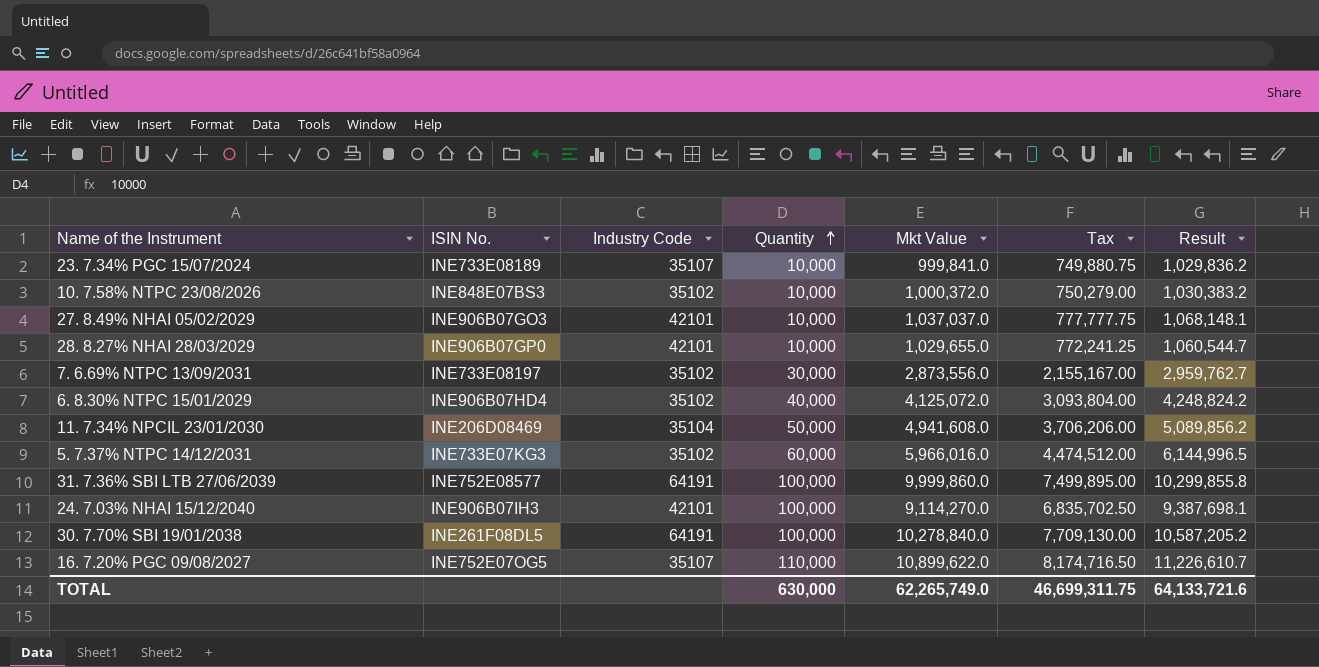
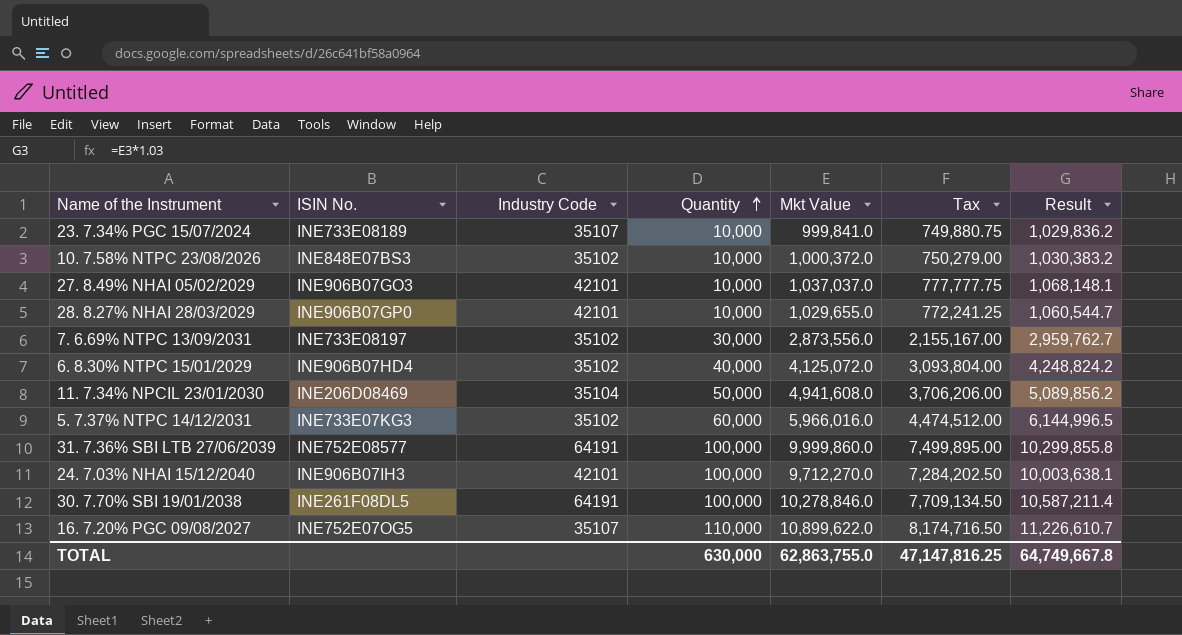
24. 7.03% NHAI 15/12/2040 | Mkt Value: 9,114,270.0 -> 9,712,270.0
24. 7.03% NHAI 15/12/2040 | Tax: 6,835,702.50 -> 7,284,202.50
24. 7.03% NHAI 15/12/2040 | Result: 9,387,698.1 -> 10,003,638.1
30. 7.70% SBI 19/01/2038 | Mkt Value: 10,278,840.0 -> 10,278,846.0
30. 7.70% SBI 19/01/2038 | Tax: 7,709,130.00 -> 7,709,134.50
30. 7.70% SBI 19/01/2038 | Result: 10,587,205.2 -> 10,587,211.4
TOTAL | Mkt Value: 62,265,749.0 -> 62,863,755.0
TOTAL | Tax: 46,699,311.75 -> 47,147,816.25
TOTAL | Result: 64,133,721.6 -> 64,749,667.8

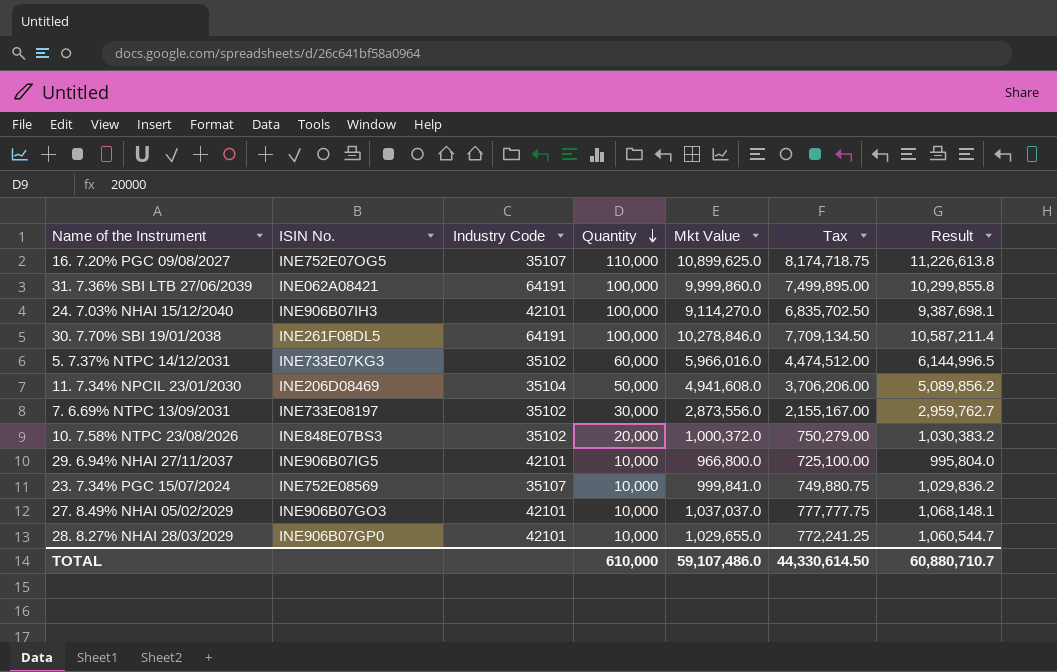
row order: Quantity ascending -> Quantity descending
row 6. 8.30% NTPC 15/01/2029: INE906B07HD4 | 35102 | 40,000 | 4,125,072.0 | 3,093,804.00 | 4,248,824.2 -> none
16. 7.20% PGC 09/08/2027 | Mkt Value: 10,899,622.0 -> 10,899,625.0
16. 7.20% PGC 09/08/2027 | Tax: 8,174,716.50 -> 8,174,718.75
16. 7.20% PGC 09/08/2027 | Result: 11,226,610.7 -> 11,226,613.8
31. 7.36% SBI LTB 27/06/2039 | ISIN No.: INE752E08577 -> INE062A08421
24. 7.03% NHAI 15/12/2040 | Mkt Value: 9,712,270.0 -> 9,114,270.0
24. 7.03% NHAI 15/12/2040 | Tax: 7,284,202.50 -> 6,835,702.50
24. 7.03% NHAI 15/12/2040 | Result: 10,003,638.1 -> 9,387,698.1
10. 7.58% NTPC 23/08/2026 | Quantity: 10,000 -> 20,000
row 29. 6.94% NHAI 27/11/2037: none -> INE906B07IG5 | 42101 | 10,000 | 966,800.0 | 725,100.00 | 995,804.0
23. 7.34% PGC 15/07/2024 | ISIN No.: INE733E08189 -> INE752E08569
TOTAL | Quantity: 630,000 -> 610,000
TOTAL | Mkt Value: 62,863,755.0 -> 59,107,486.0
TOTAL | Tax: 47,147,816.25 -> 44,330,614.50
TOTAL | Result: 64,749,667.8 -> 60,880,710.7

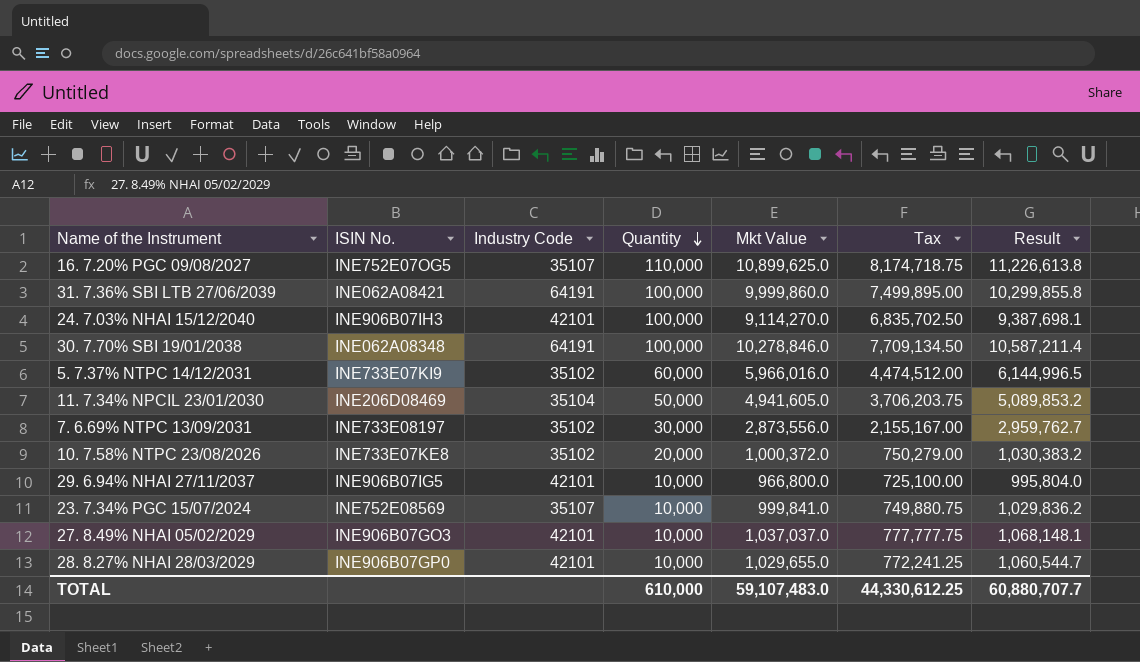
30. 7.70% SBI 19/01/2038 | ISIN No.: INE261F08DL5 -> INE062A08348
5. 7.37% NTPC 14/12/2031 | ISIN No.: INE733E07KG3 -> INE733E07KI9
11. 7.34% NPCIL 23/01/2030 | Mkt Value: 4,941,608.0 -> 4,941,605.0
11. 7.34% NPCIL 23/01/2030 | Tax: 3,706,206.00 -> 3,706,203.75
11. 7.34% NPCIL 23/01/2030 | Result: 5,089,856.2 -> 5,089,853.2
10. 7.58% NTPC 23/08/2026 | ISIN No.: INE848E07BS3 -> INE733E07KE8
TOTAL | Mkt Value: 59,107,486.0 -> 59,107,483.0
TOTAL | Tax: 44,330,614.50 -> 44,330,612.25
TOTAL | Result: 60,880,710.7 -> 60,880,707.7

